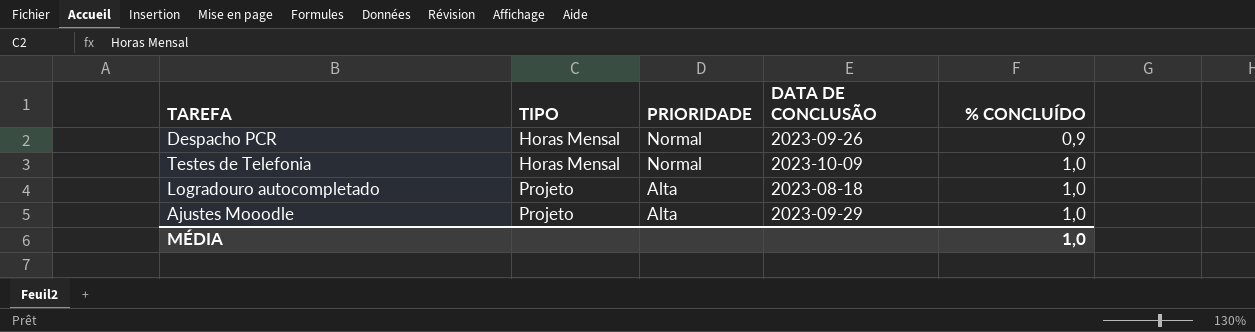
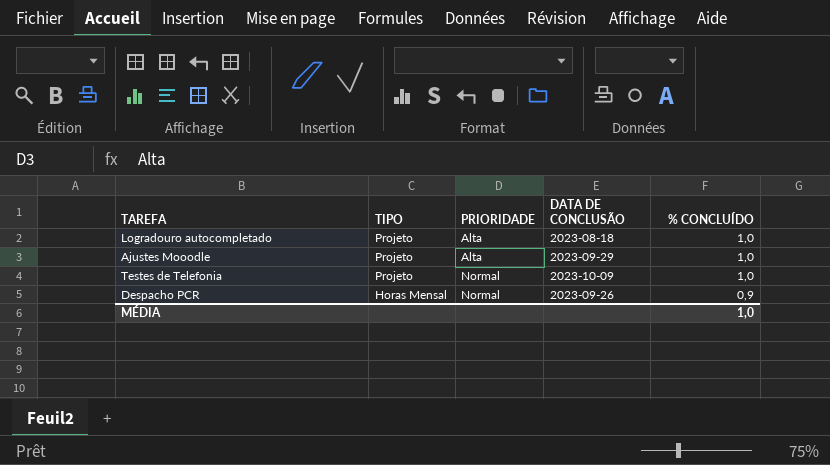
row order: TIPO ascending -> TIPO descending
Testes de Telefonia | TIPO: Horas Mensal -> Projeto

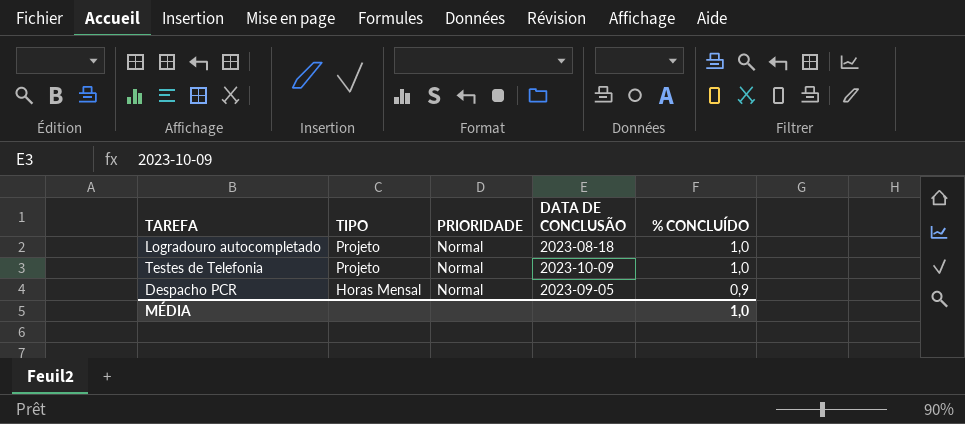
row Ajustes Mooodle: Projeto | Alta | 2023-09-29 | 1,0 -> none
Logradouro autocompletado | PRIORIDADE: Alta -> Normal
Despacho PCR | DATA DE CONCLUSÃO: 2023-09-26 -> 2023-09-05

